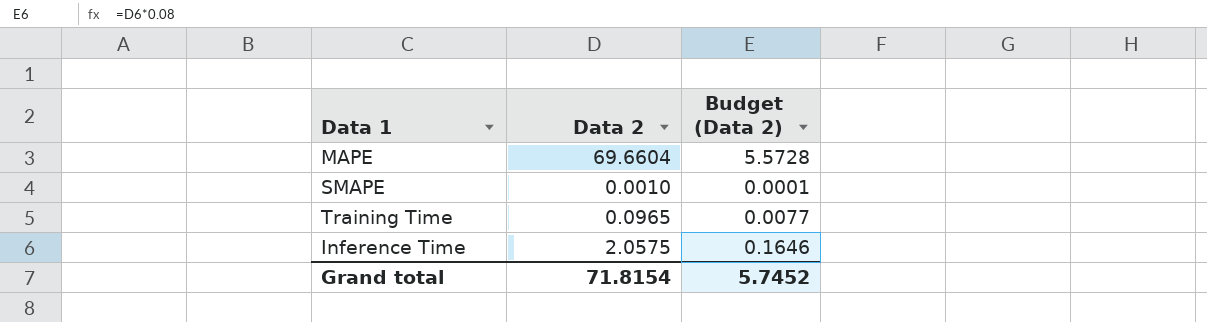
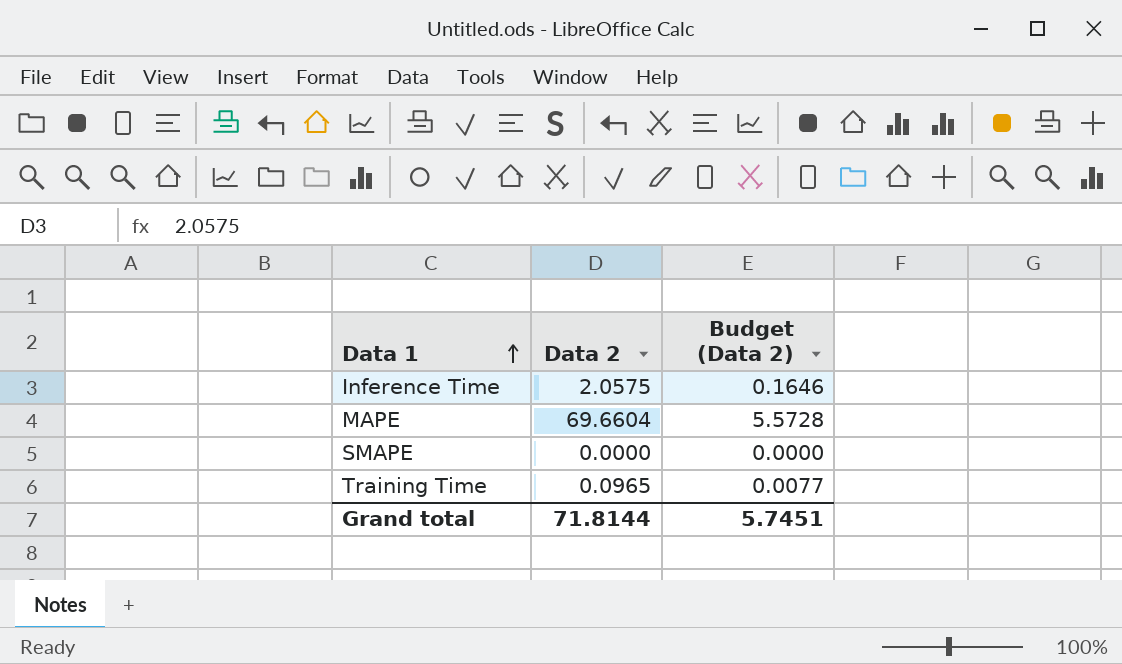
row order: none -> Data 1 ascending
SMAPE | Data 2: 0.0010 -> 0.0000
SMAPE | Budget (Data 2): 0.0001 -> 0.0000
Grand total | Data 2: 71.8154 -> 71.8144
Grand total | Budget (Data 2): 5.7452 -> 5.7451

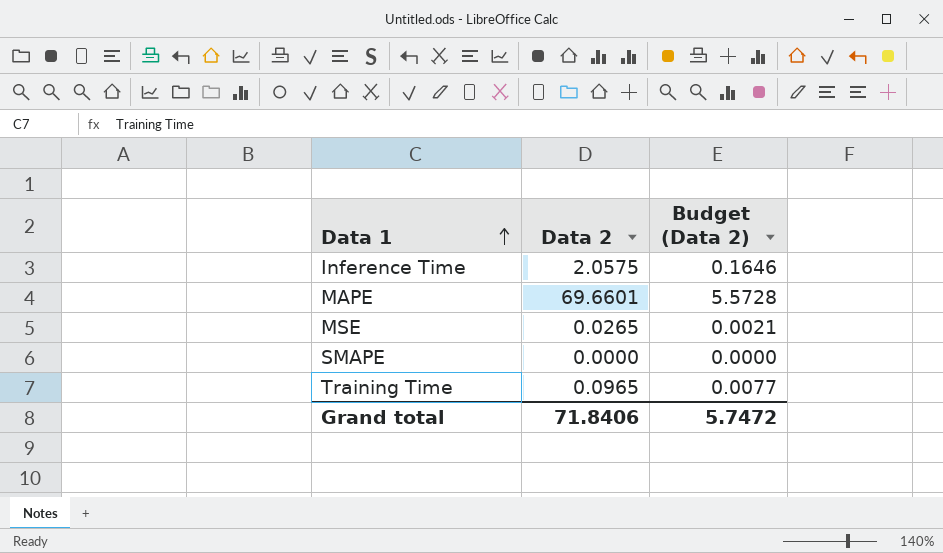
MAPE | Data 2: 69.6604 -> 69.6601
row MSE: none -> 0.0265 | 0.0021
Grand total | Data 2: 71.8144 -> 71.8406
Grand total | Budget (Data 2): 5.7451 -> 5.7472

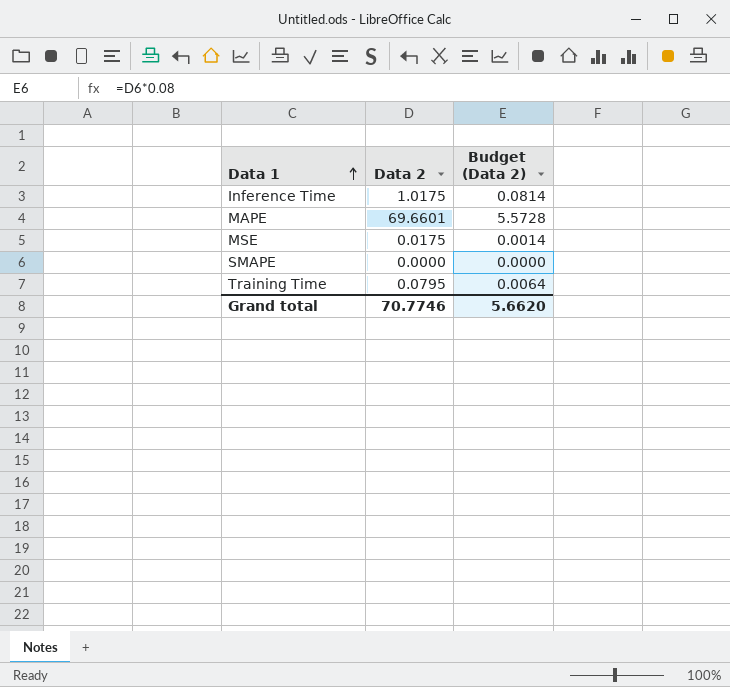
Inference Time | Data 2: 2.0575 -> 1.0175
Inference Time | Budget (Data 2): 0.1646 -> 0.0814
MSE | Data 2: 0.0265 -> 0.0175
MSE | Budget (Data 2): 0.0021 -> 0.0014
Training Time | Data 2: 0.0965 -> 0.0795
Training Time | Budget (Data 2): 0.0077 -> 0.0064
Grand total | Data 2: 71.8406 -> 70.7746
Grand total | Budget (Data 2): 5.7472 -> 5.6620

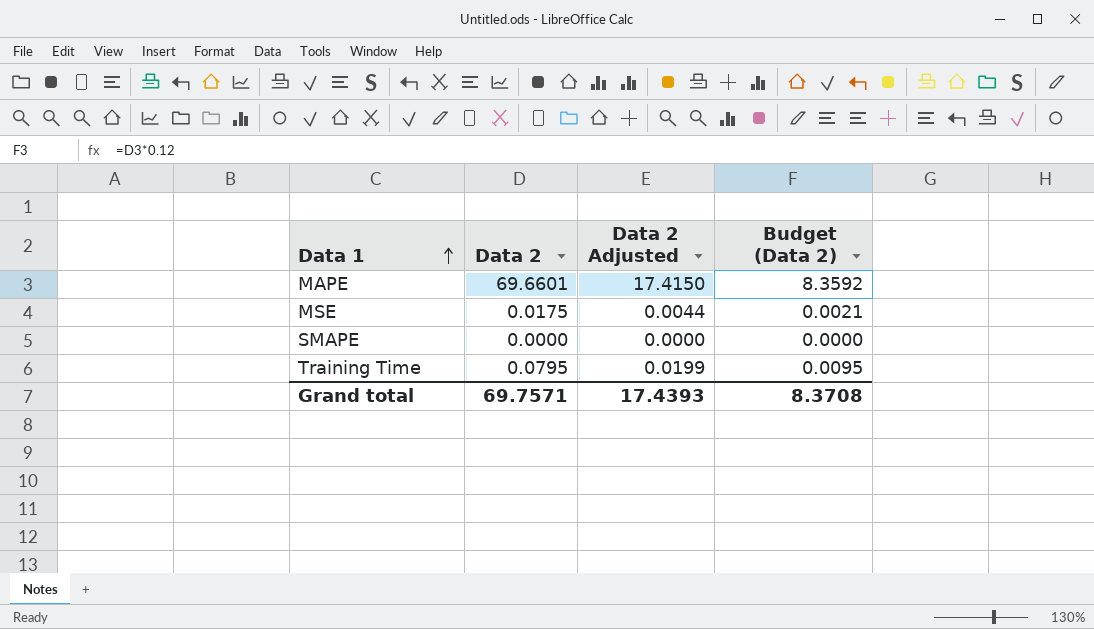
column Data 2 Adjusted | formula: none -> [Data 2] * 0.25
column Budget (Data 2) | formula: [Data 2] * 0.08 -> [Data 2] * 0.12
row Inference Time: 1.0175 | 0.0814 -> none
Grand total | Data 2: 70.7746 -> 69.7571
Grand total | Budget (Data 2): 5.6620 -> 8.3708

